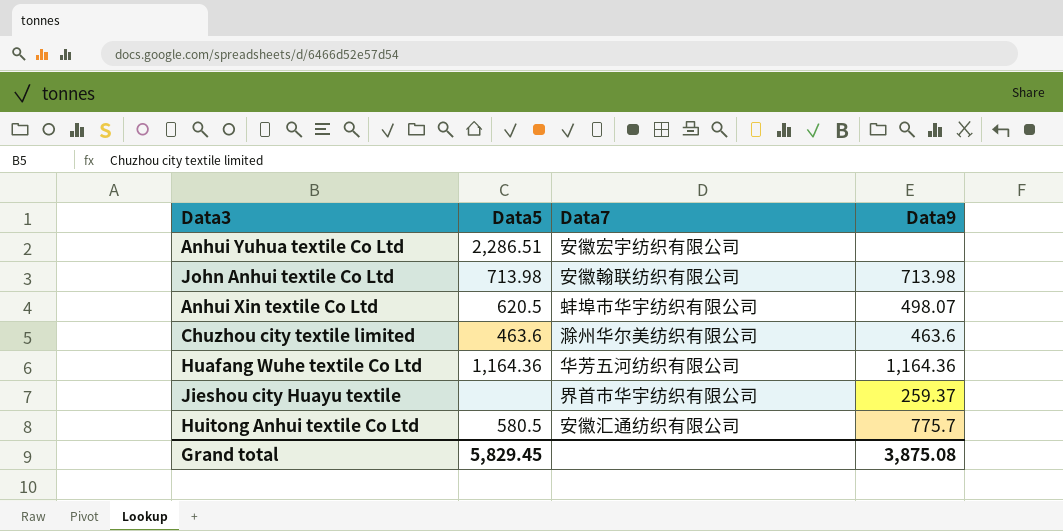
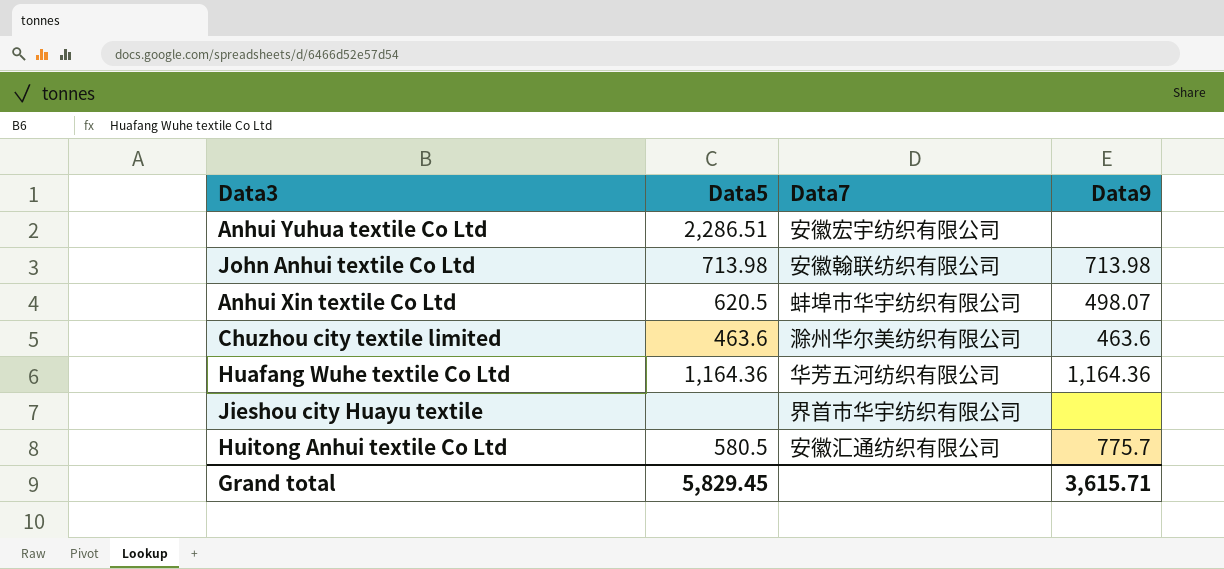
Jieshou city Huayu textile | Data9: 259.37 -> none
Grand total | Data9: 3,875.08 -> 3,615.71

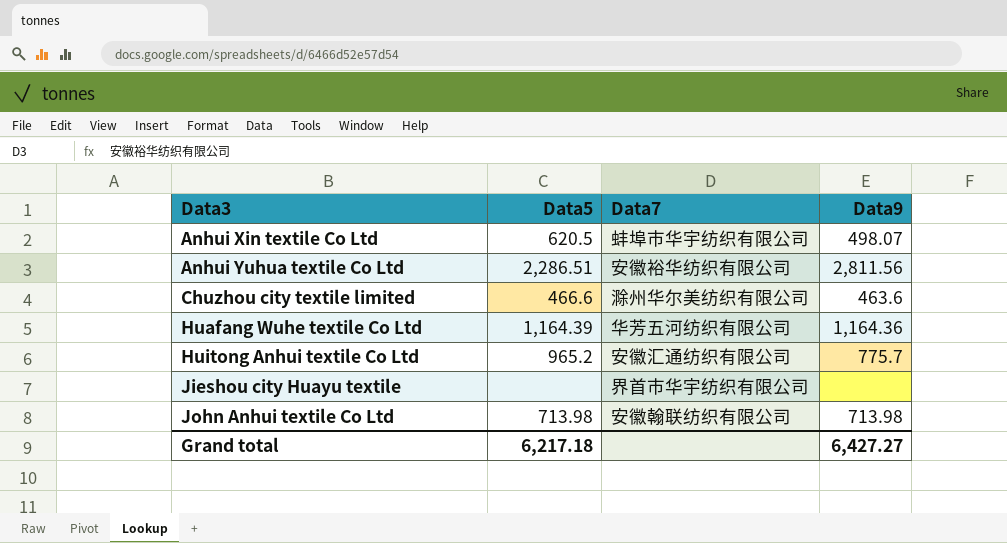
row order: none -> Data3 ascending
Anhui Yuhua textile Co Ltd | Data7: 安徽宏宇纺织有限公司 -> 安徽裕华纺织有限公司
Anhui Yuhua textile Co Ltd | Data9: none -> 2,811.56
Chuzhou city textile limited | Data5: 463.6 -> 466.6
Huafang Wuhe textile Co Ltd | Data5: 1,164.36 -> 1,164.39
Huitong Anhui textile Co Ltd | Data5: 580.5 -> 965.2
Grand total | Data5: 5,829.45 -> 6,217.18
Grand total | Data9: 3,615.71 -> 6,427.27

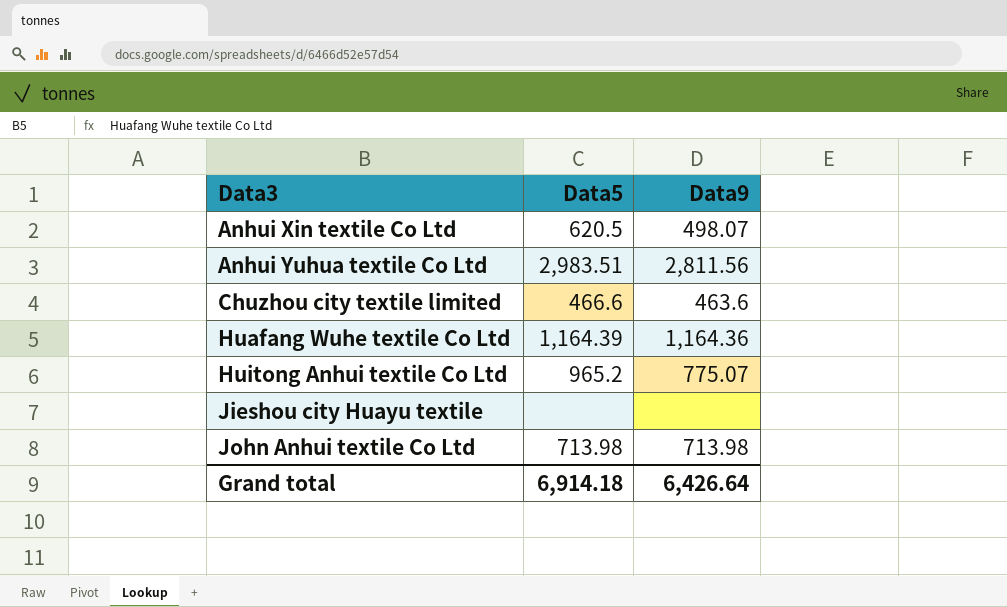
column Data7 | position: 3 -> none
Anhui Yuhua textile Co Ltd | Data5: 2,286.51 -> 2,983.51
Huitong Anhui textile Co Ltd | Data9: 775.7 -> 775.07
Grand total | Data5: 6,217.18 -> 6,914.18
Grand total | Data9: 6,427.27 -> 6,426.64

